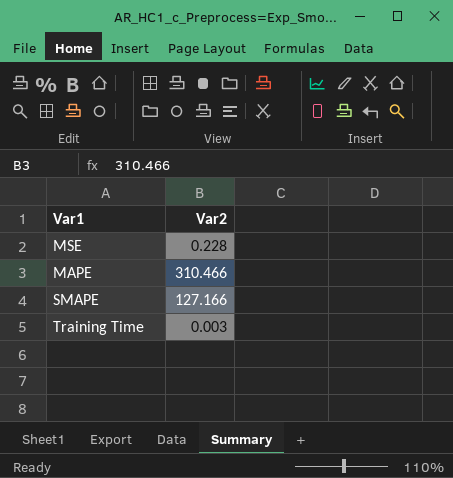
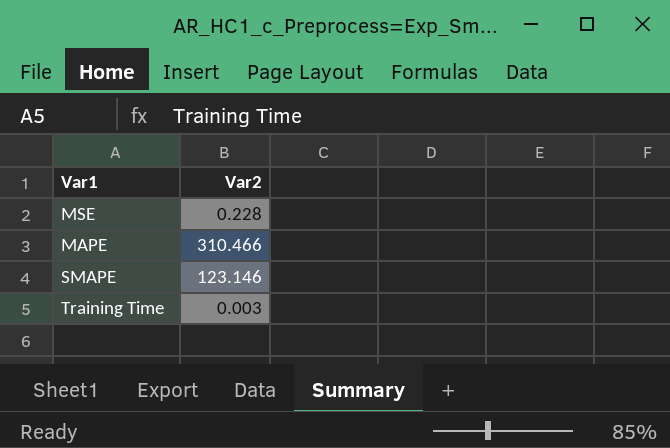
SMAPE | Var2: 127.166 -> 123.146

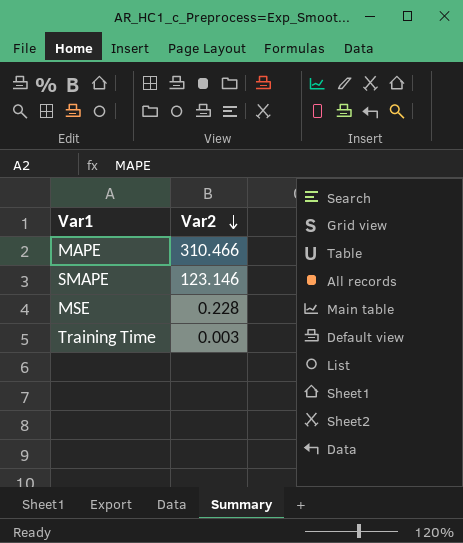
row order: none -> Var2 descending

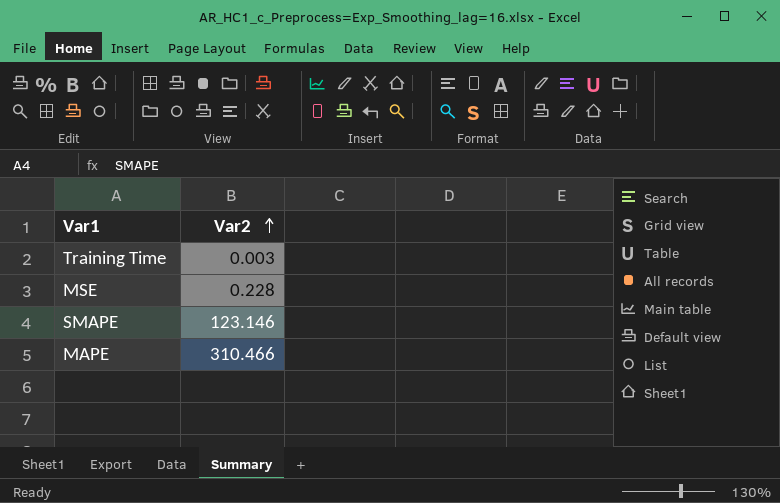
row order: Var2 descending -> Var2 ascending

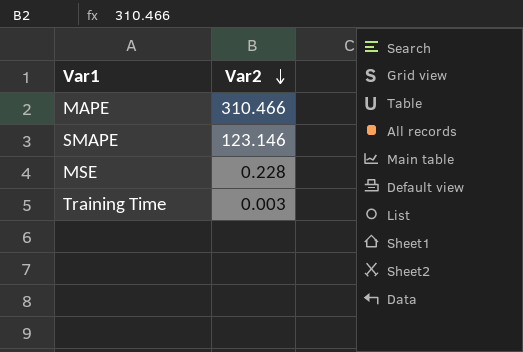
row order: Var2 ascending -> Var2 descending

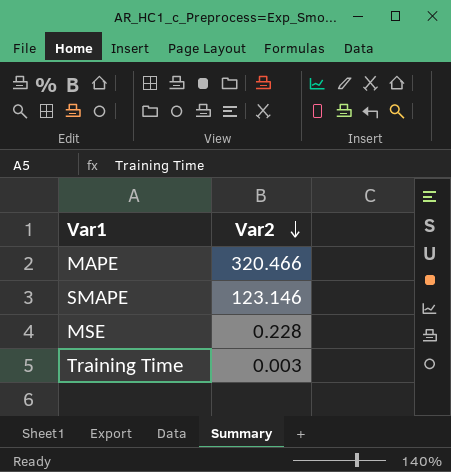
MAPE | Var2: 310.466 -> 320.466

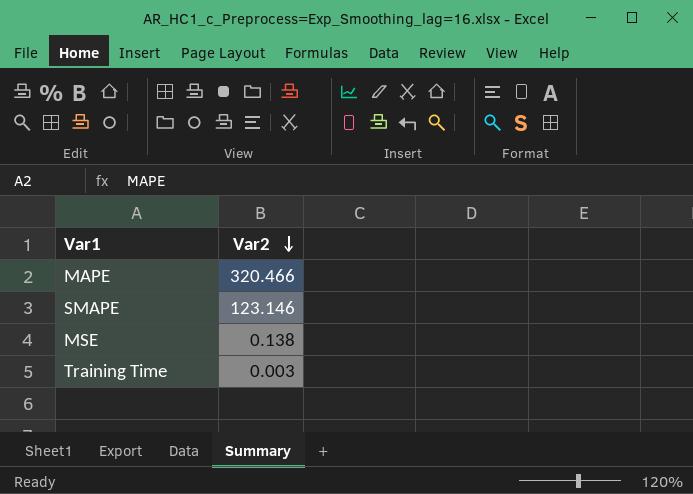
MSE | Var2: 0.228 -> 0.138

